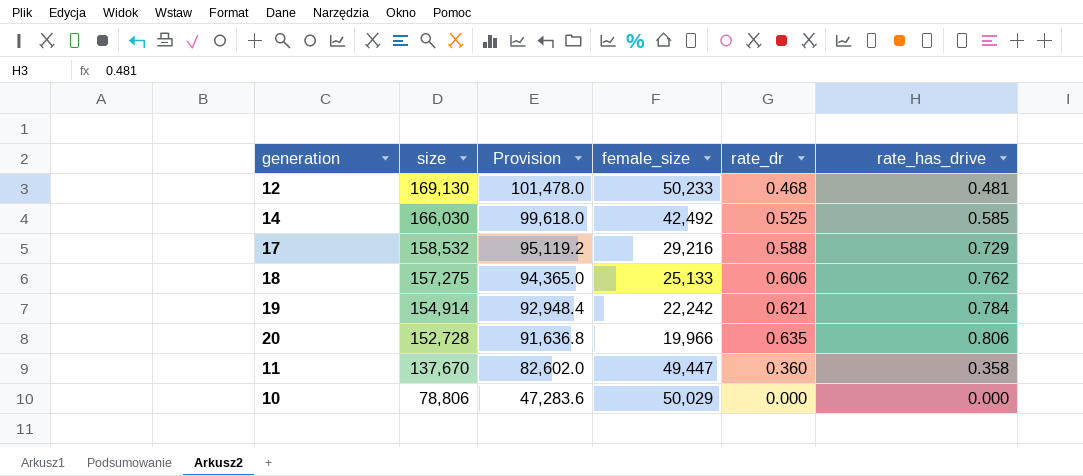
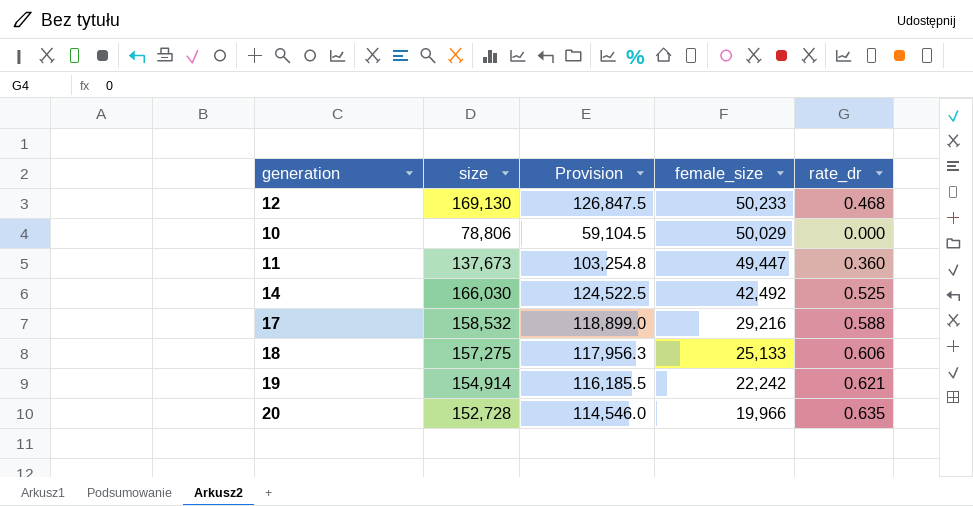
row order: size descending -> female_size descending
column rate_has_drive | position: 6 -> none
column Provision | formula: [size] * 0.6 -> [size] * 0.75
11 | size: 137,670 -> 137,673

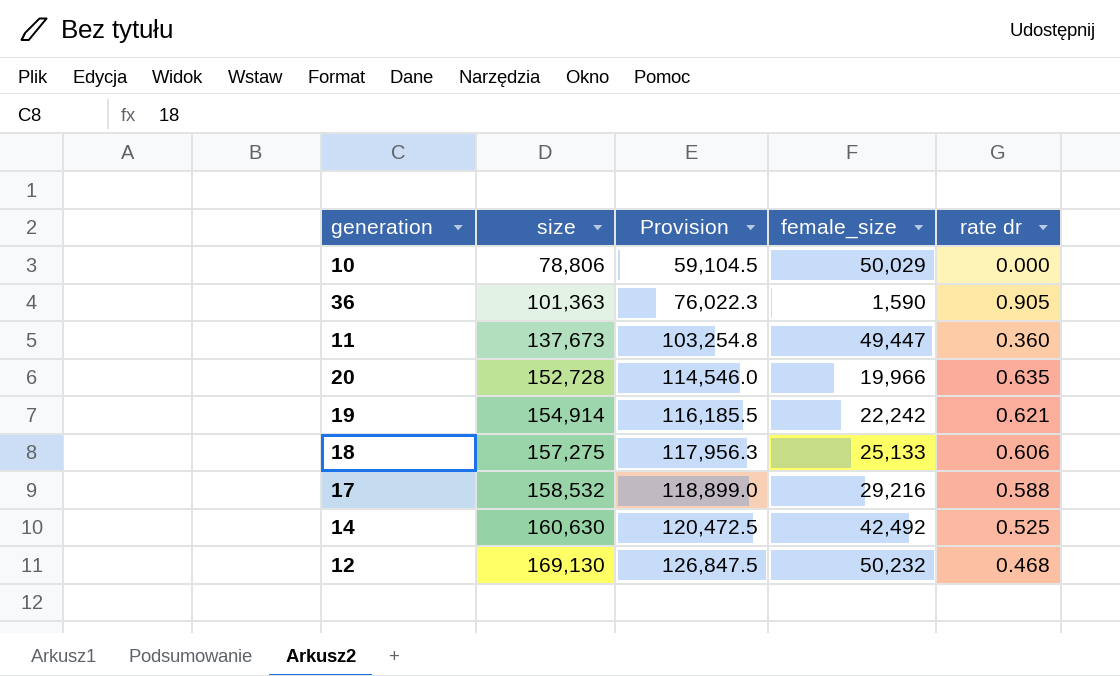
row order: female_size descending -> size ascending
column name: rate_dr -> rate dr
row 36: none -> 101,363 | 76,022.3 | 1,590 | 0.905
14 | size: 166,030 -> 160,630
14 | Provision: 124,522.5 -> 120,472.5
12 | female_size: 50,233 -> 50,232

